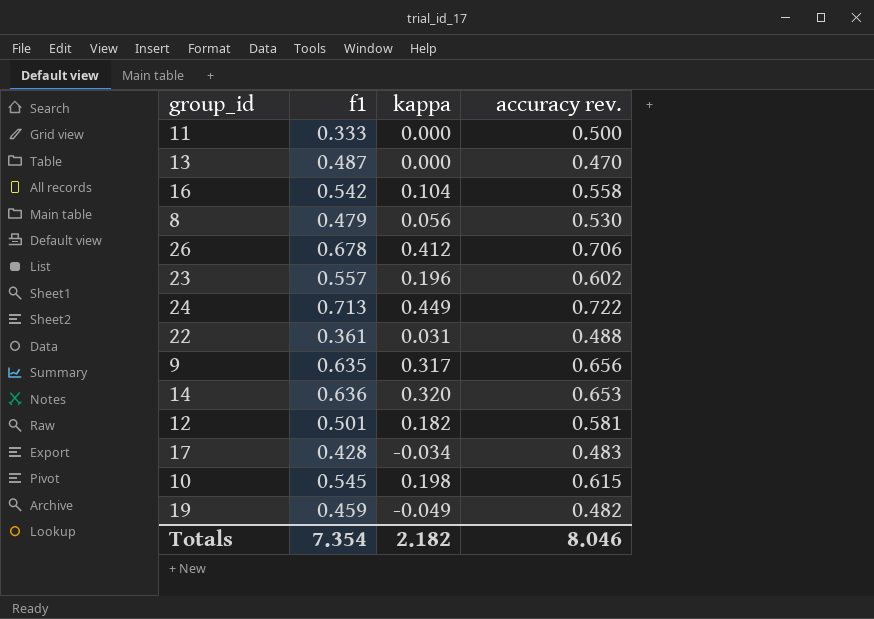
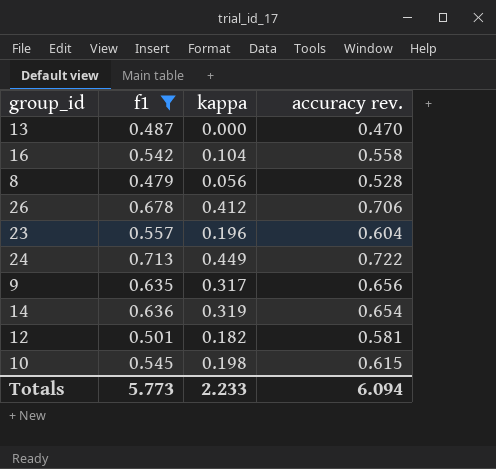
filter: none -> f1 >= 0.479
8 | accuracy rev.: 0.530 -> 0.528
23 | accuracy rev.: 0.602 -> 0.604
14 | kappa: 0.320 -> 0.319
14 | accuracy rev.: 0.653 -> 0.654
Totals | f1: 7.354 -> 5.773
Totals | kappa: 2.182 -> 2.233
Totals | accuracy rev.: 8.046 -> 6.094

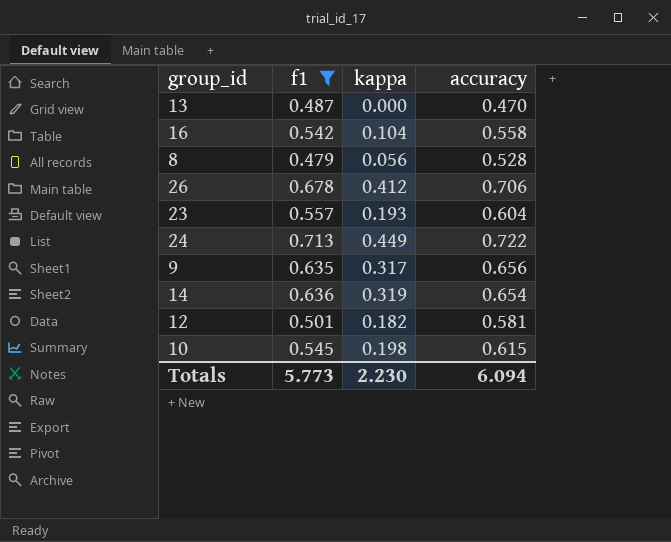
column name: accuracy rev. -> accuracy
23 | kappa: 0.196 -> 0.193
Totals | kappa: 2.233 -> 2.230

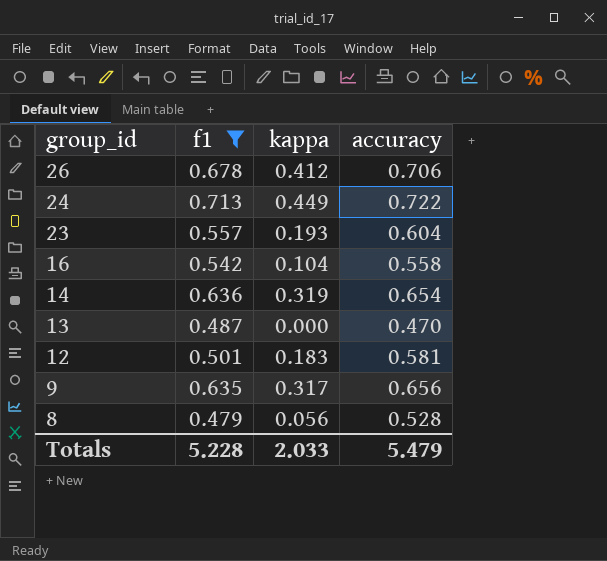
row order: none -> group_id descending
row 10: 0.545 | 0.198 | 0.615 -> none
12 | kappa: 0.182 -> 0.183
Totals | f1: 5.773 -> 5.228
Totals | kappa: 2.230 -> 2.033
Totals | accuracy: 6.094 -> 5.479

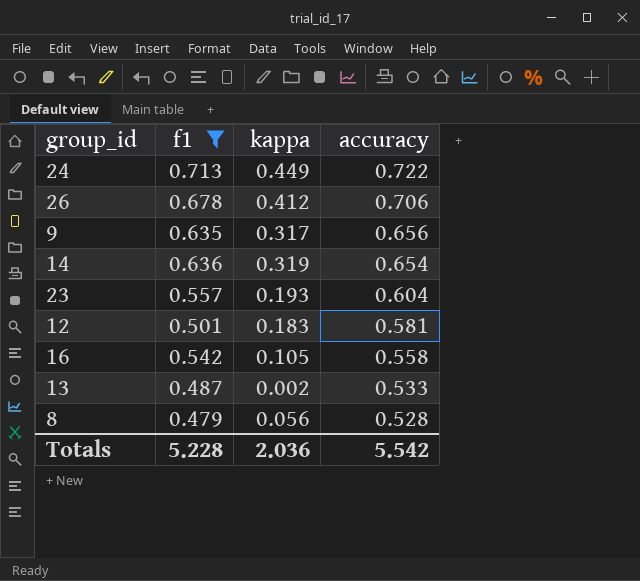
row order: group_id descending -> accuracy descending
16 | kappa: 0.104 -> 0.105
13 | kappa: 0.000 -> 0.002
13 | accuracy: 0.470 -> 0.533
Totals | kappa: 2.033 -> 2.036
Totals | accuracy: 5.479 -> 5.542

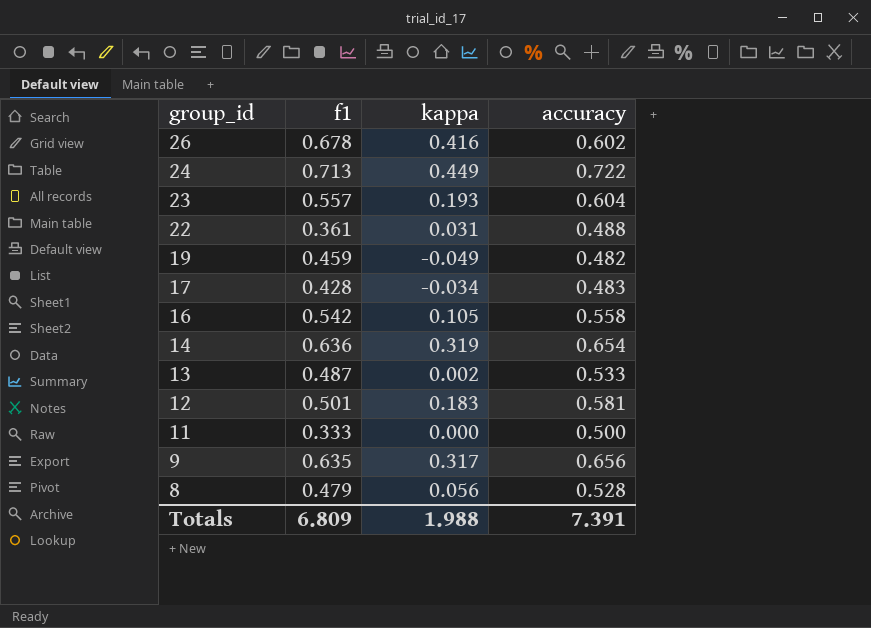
filter: f1 >= 0.479 -> none
row order: accuracy descending -> group_id descending
26 | kappa: 0.412 -> 0.416
26 | accuracy: 0.706 -> 0.602
Totals | f1: 5.228 -> 6.809
Totals | kappa: 2.036 -> 1.988
Totals | accuracy: 5.542 -> 7.391

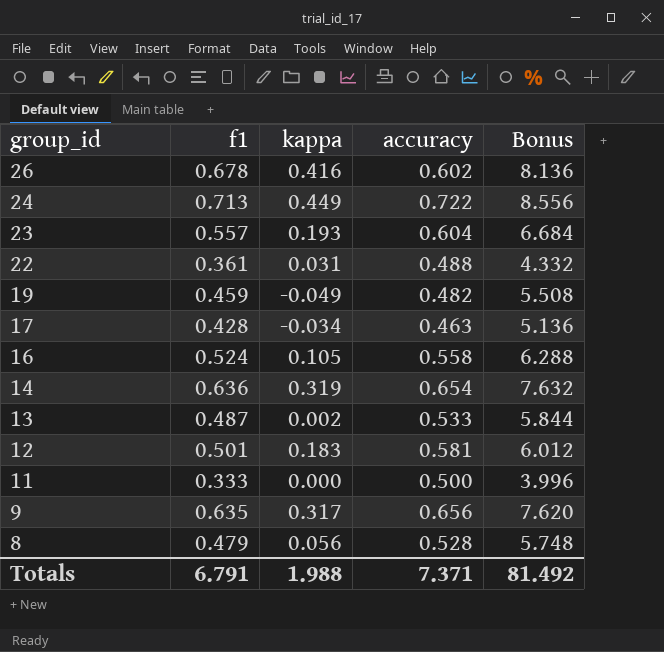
column Bonus | formula: none -> [f1] * 12
17 | accuracy: 0.483 -> 0.463
16 | f1: 0.542 -> 0.524
Totals | f1: 6.809 -> 6.791
Totals | accuracy: 7.391 -> 7.371

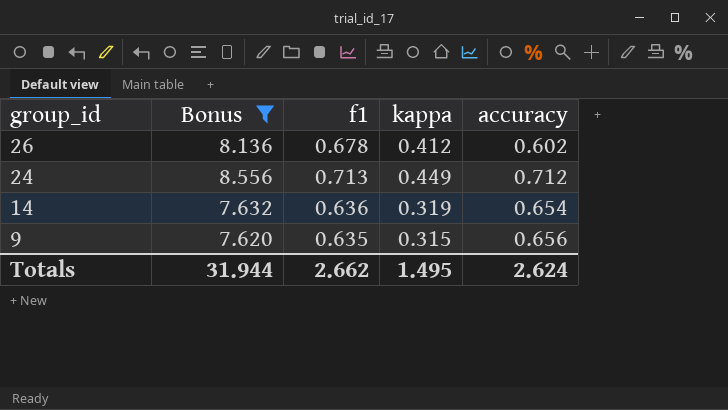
filter: none -> Bonus >= 7.620
column Bonus | position: 5 -> 2
26 | kappa: 0.416 -> 0.412
24 | accuracy: 0.722 -> 0.712
9 | kappa: 0.317 -> 0.315
Totals | Bonus: 81.492 -> 31.944
Totals | f1: 6.791 -> 2.662
Totals | kappa: 1.988 -> 1.495
Totals | accuracy: 7.371 -> 2.624

